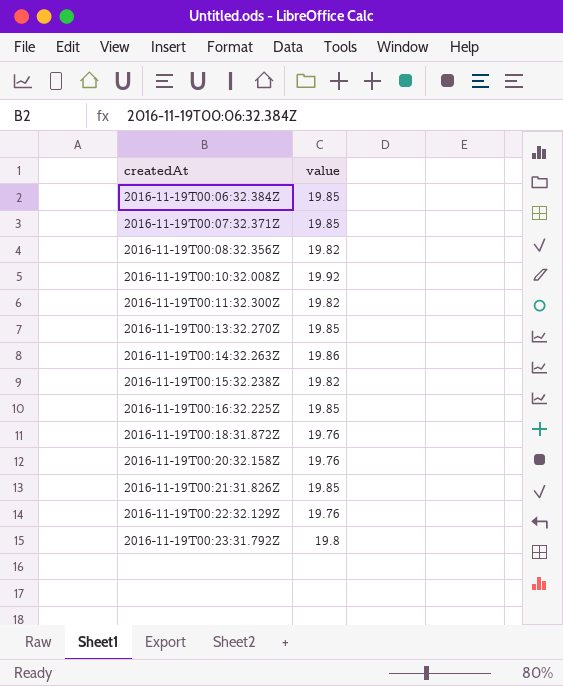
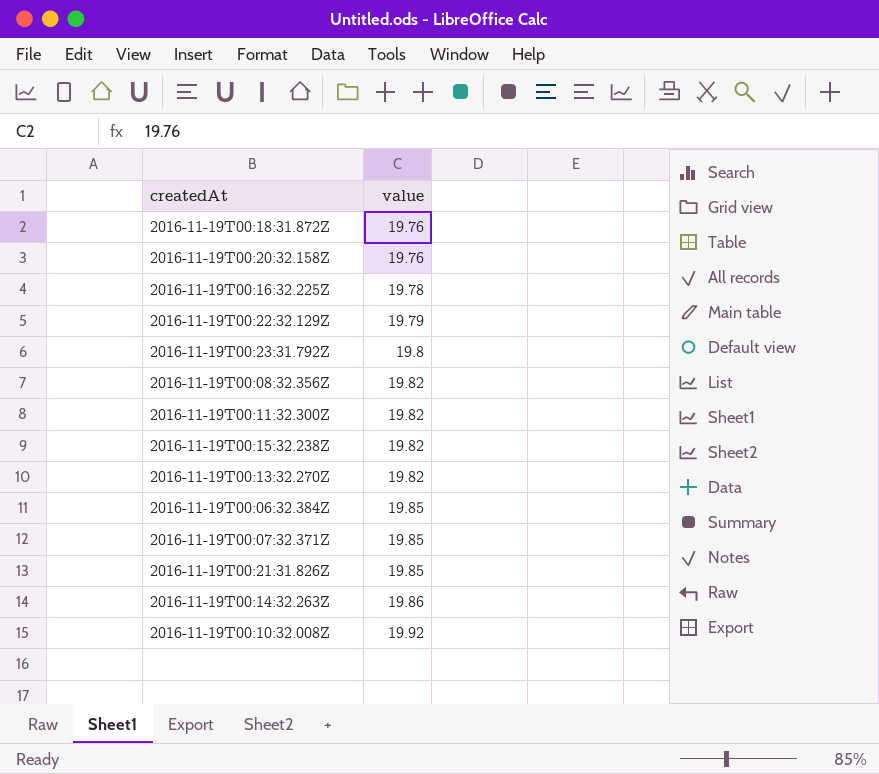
row order: createdAt ascending -> value ascending
2016-11-19T00:16:32.225Z | value: 19.85 -> 19.78
2016-11-19T00:22:32.129Z | value: 19.76 -> 19.79
2016-11-19T00:13:32.270Z | value: 19.85 -> 19.82

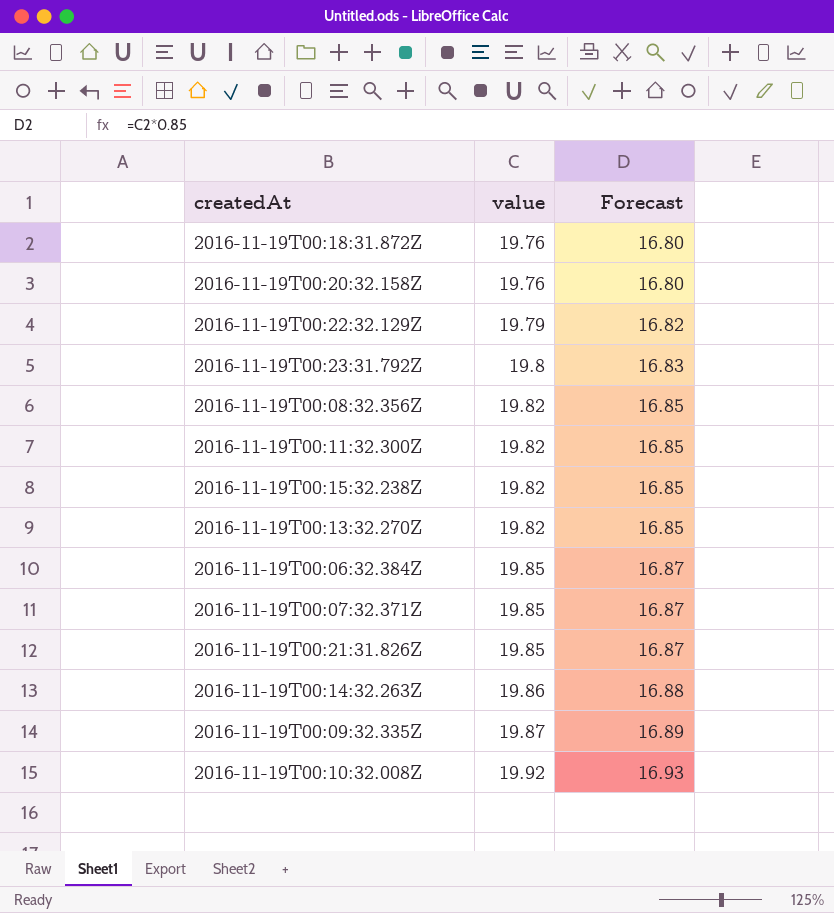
column Forecast | formula: none -> [value] * 0.85
row 2016-11-19T00:16:32.225Z: 19.78 -> none
row 2016-11-19T00:09:32.335Z: none -> 19.87 | 16.89

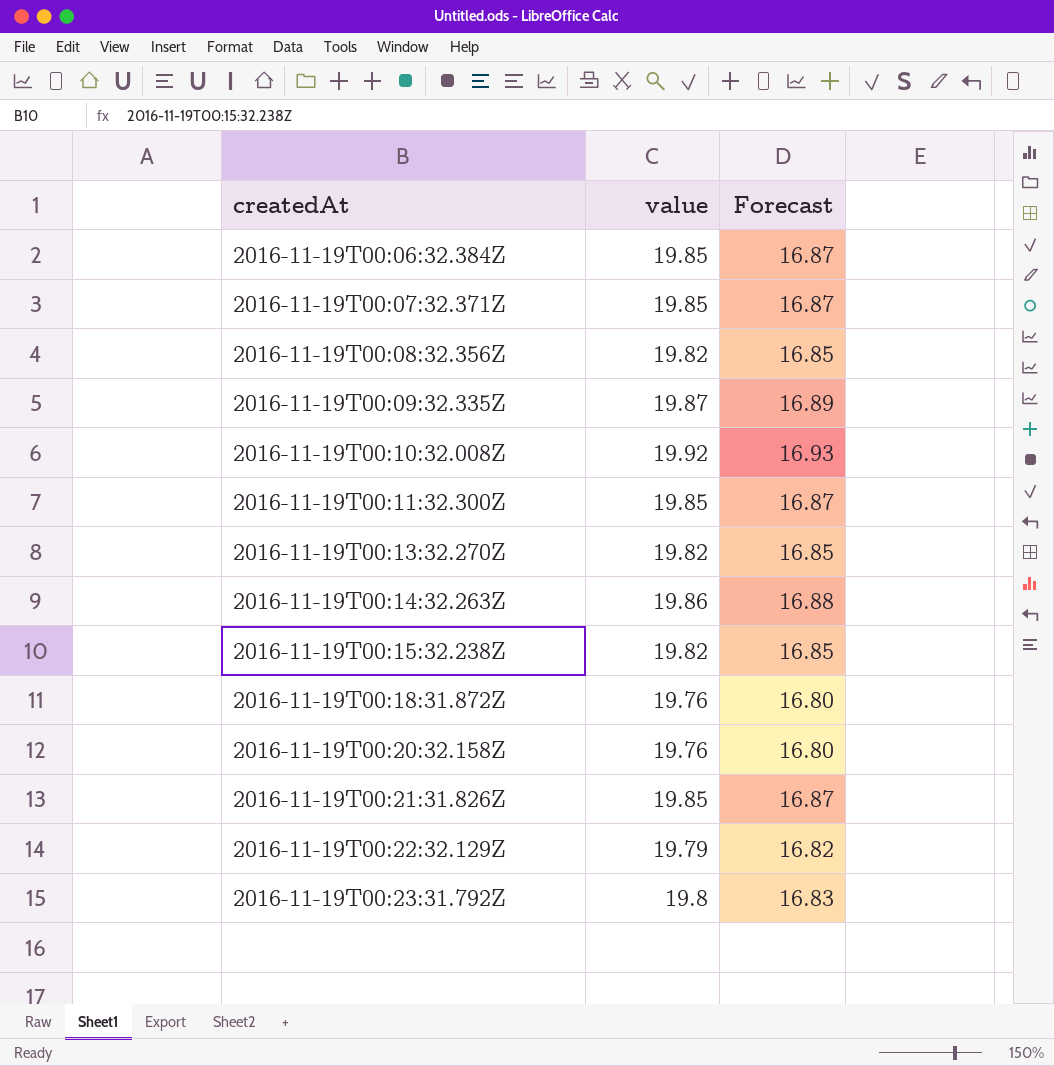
row order: value ascending -> createdAt ascending
2016-11-19T00:11:32.300Z | value: 19.82 -> 19.85
2016-11-19T00:11:32.300Z | Forecast: 16.85 -> 16.87

